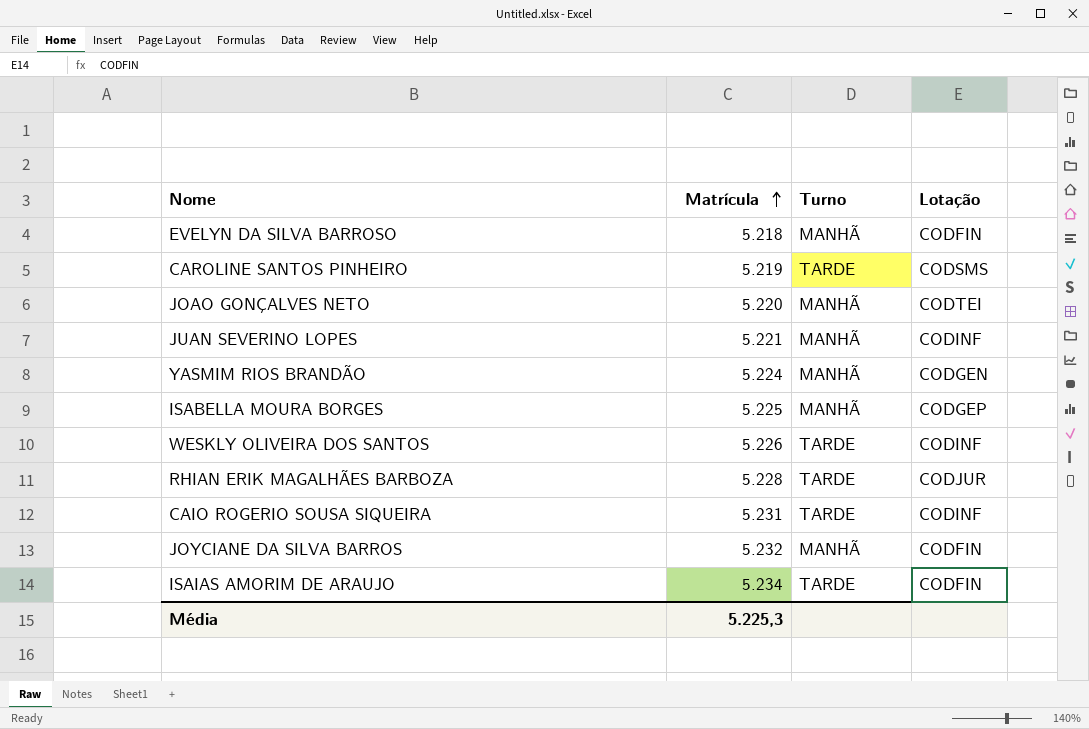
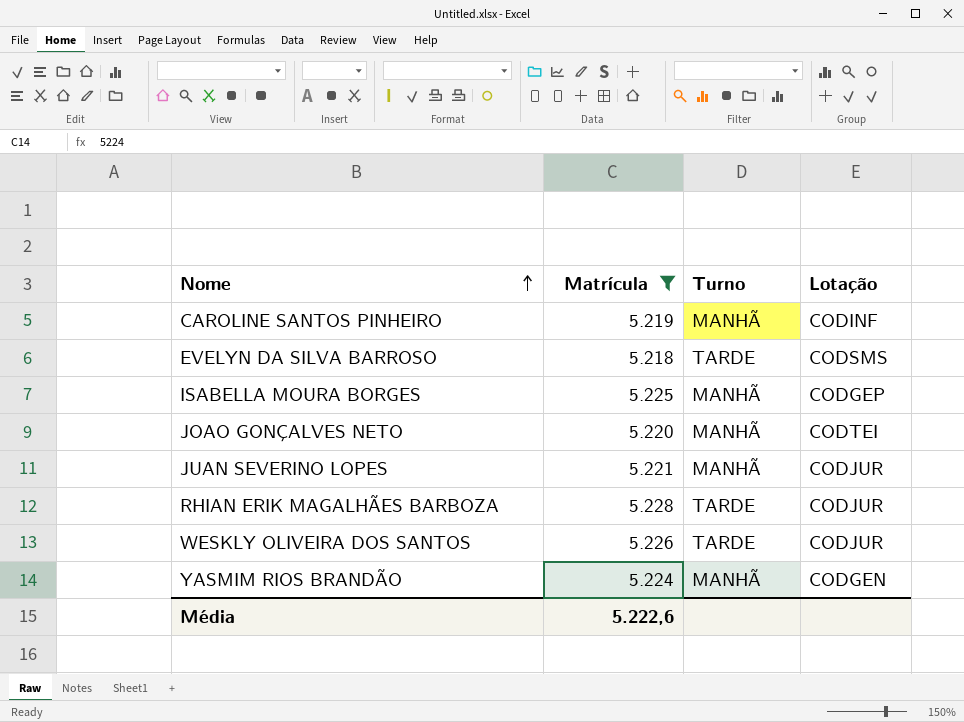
filter: none -> Matrícula <= 5.228
row order: Matrícula ascending -> Nome ascending
CAROLINE SANTOS PINHEIRO | Turno: TARDE -> MANHÃ
CAROLINE SANTOS PINHEIRO | Lotação: CODSMS -> CODINF
EVELYN DA SILVA BARROSO | Turno: MANHÃ -> TARDE
EVELYN DA SILVA BARROSO | Lotação: CODFIN -> CODSMS
JUAN SEVERINO LOPES | Lotação: CODINF -> CODJUR
WESKLY OLIVEIRA DOS SANTOS | Lotação: CODINF -> CODJUR
Média | Matrícula: 5.225,3 -> 5.222,6

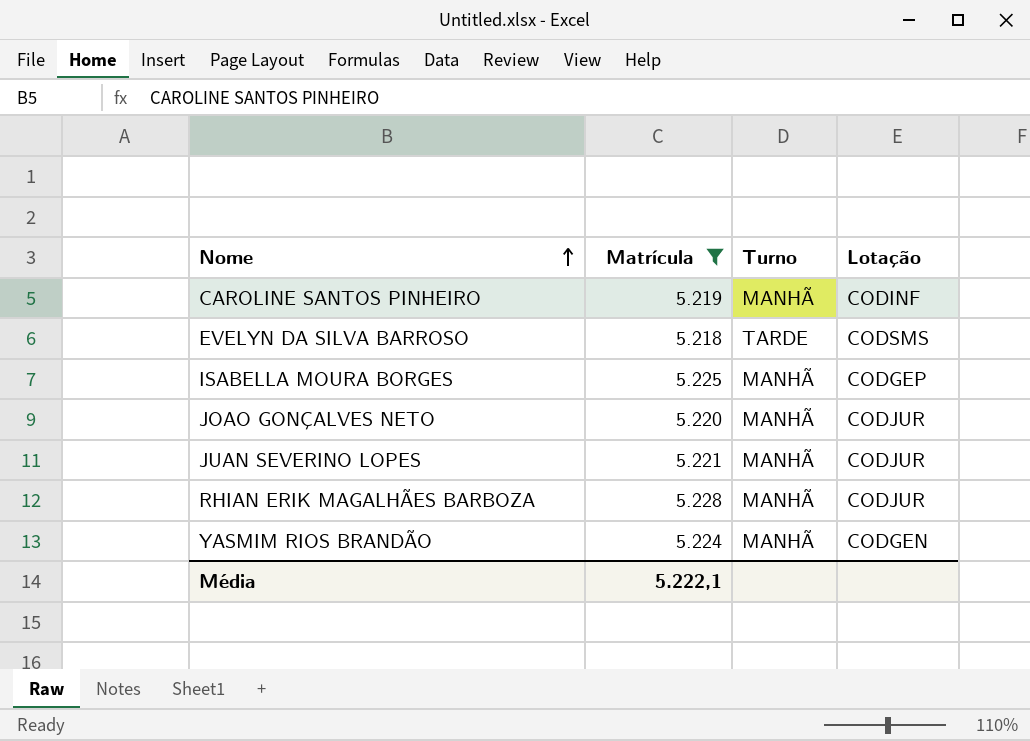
row WESKLY OLIVEIRA DOS SANTOS: 5.226 | TARDE | CODJUR -> none
JOAO GONÇALVES NETO | Lotação: CODTEI -> CODJUR
RHIAN ERIK MAGALHÃES BARBOZA | Turno: TARDE -> MANHÃ
Média | Matrícula: 5.222,6 -> 5.222,1

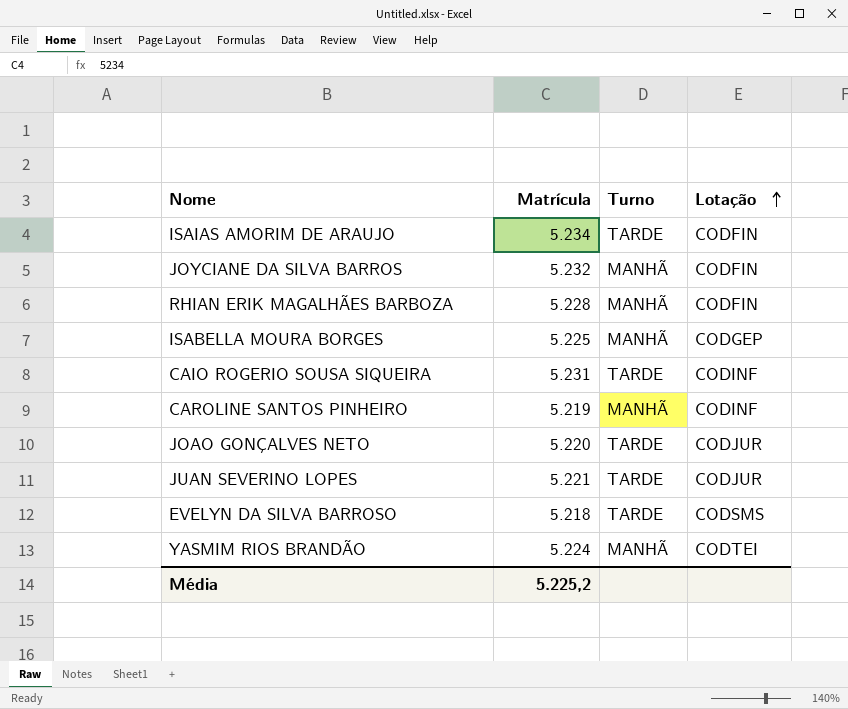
filter: Matrícula <= 5.228 -> none
row order: Nome ascending -> Lotação ascending
RHIAN ERIK MAGALHÃES BARBOZA | Lotação: CODJUR -> CODFIN
JOAO GONÇALVES NETO | Turno: MANHÃ -> TARDE
JUAN SEVERINO LOPES | Turno: MANHÃ -> TARDE
YASMIM RIOS BRANDÃO | Lotação: CODGEN -> CODTEI
Média | Matrícula: 5.222,1 -> 5.225,2

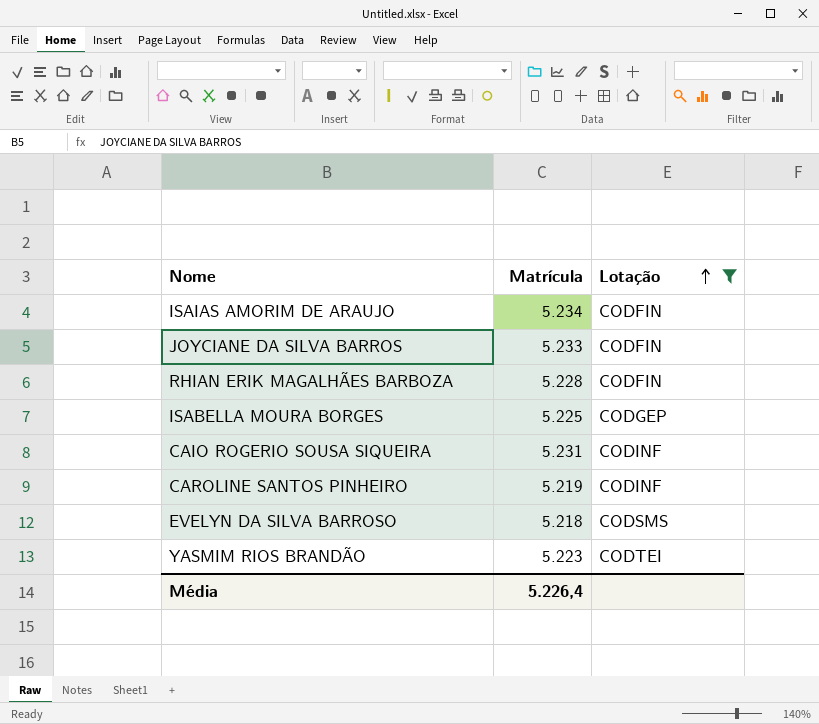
filter: none -> Lotação != CODJUR
column Turno | position: 3 -> none
JOYCIANE DA SILVA BARROS | Matrícula: 5.232 -> 5.233
YASMIM RIOS BRANDÃO | Matrícula: 5.224 -> 5.223
Média | Matrícula: 5.225,2 -> 5.226,4

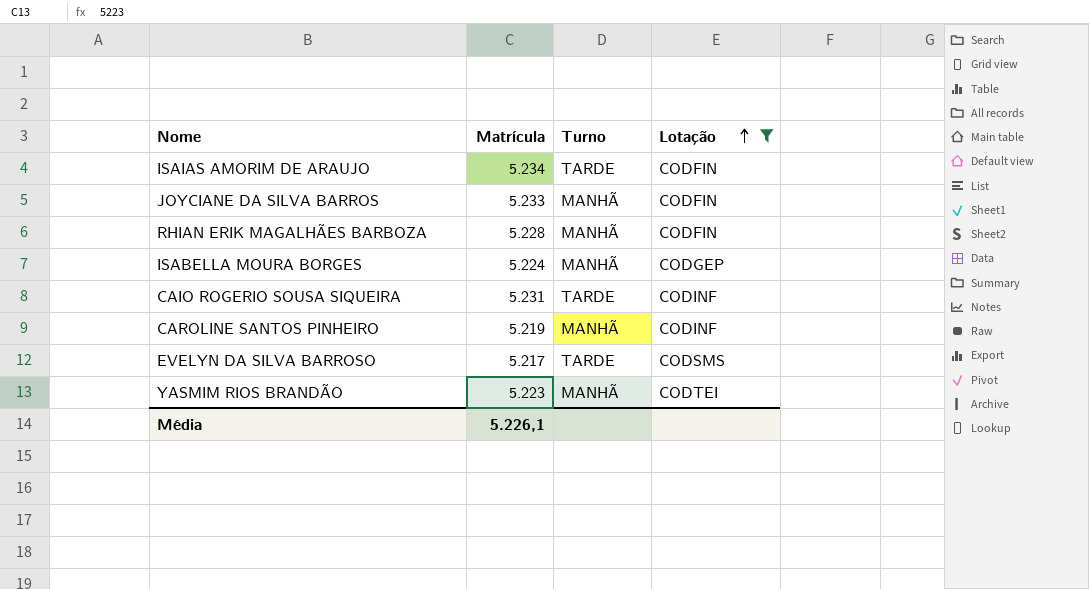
column Turno | position: none -> 3
ISABELLA MOURA BORGES | Matrícula: 5.225 -> 5.224
EVELYN DA SILVA BARROSO | Matrícula: 5.218 -> 5.217
Média | Matrícula: 5.226,4 -> 5.226,1

